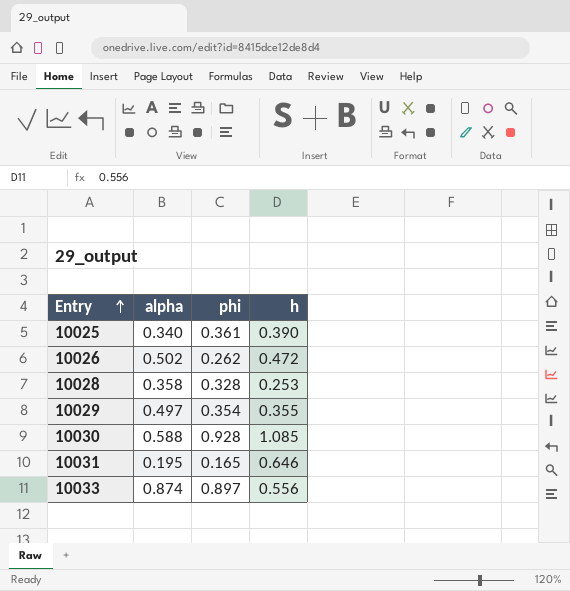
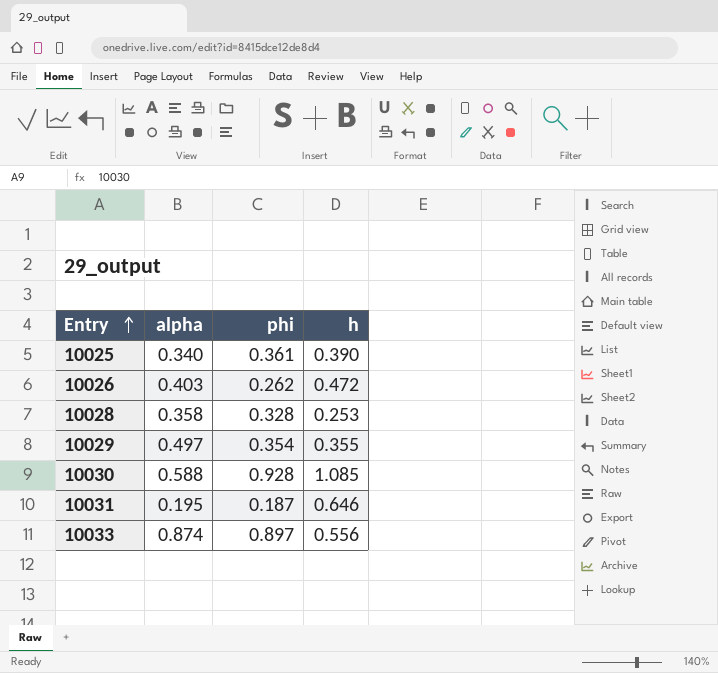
10026 | alpha: 0.502 -> 0.403
10031 | phi: 0.165 -> 0.187

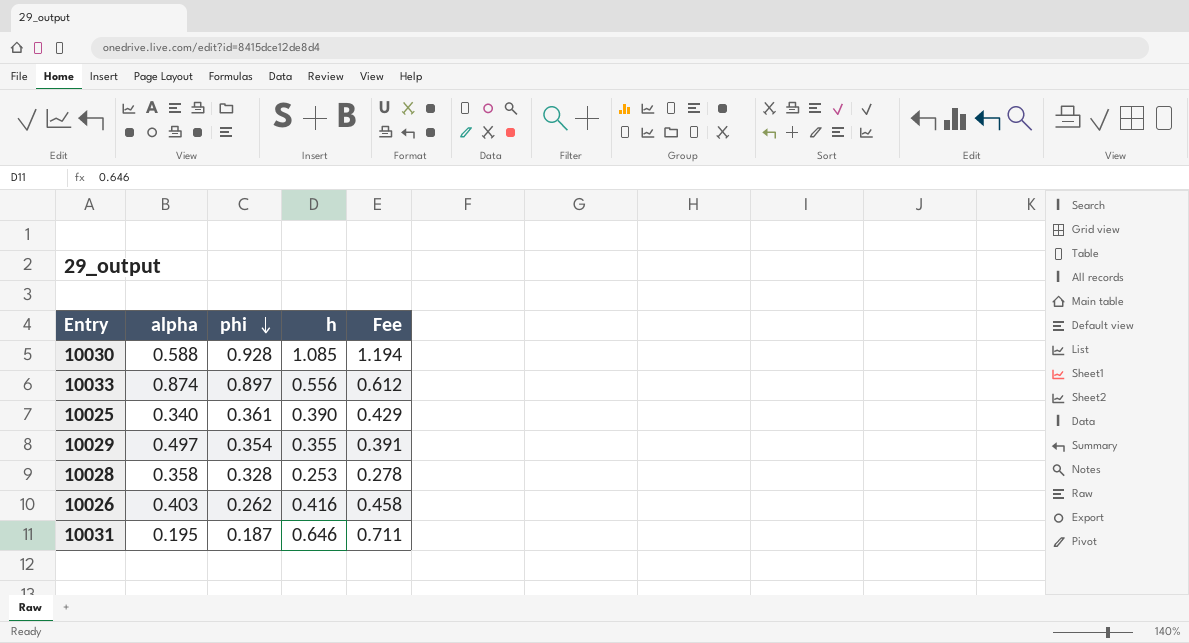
row order: Entry ascending -> phi descending
column Fee | formula: none -> [h] * 1.1
10026 | h: 0.472 -> 0.416

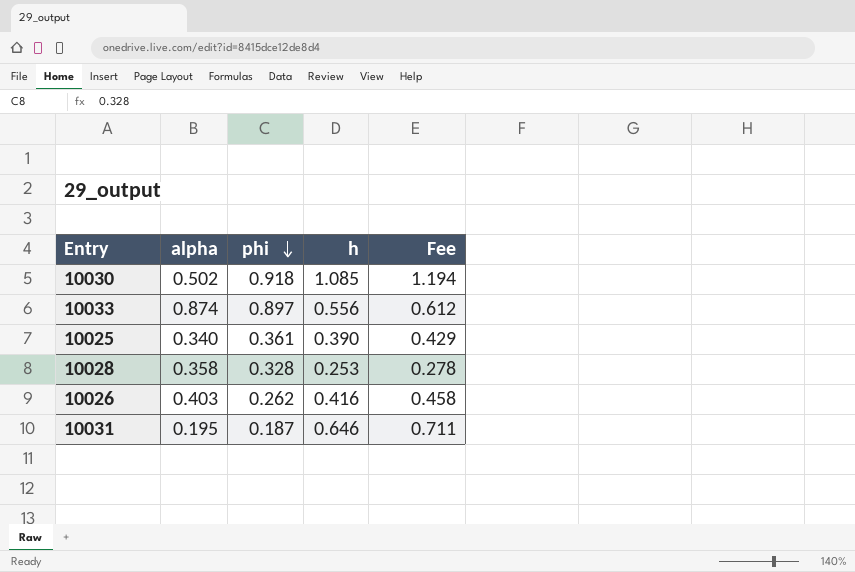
row 10029: 0.497 | 0.354 | 0.355 | 0.391 -> none
10030 | alpha: 0.588 -> 0.502
10030 | phi: 0.928 -> 0.918

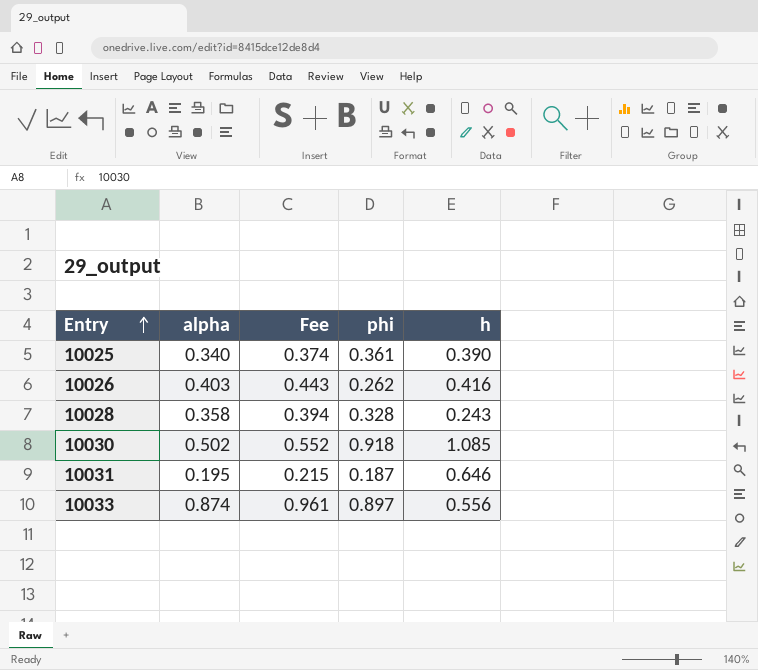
row order: phi descending -> Entry ascending
column Fee | formula: [h] * 1.1 -> [alpha] * 1.1
column Fee | position: 5 -> 3
10028 | h: 0.253 -> 0.243

